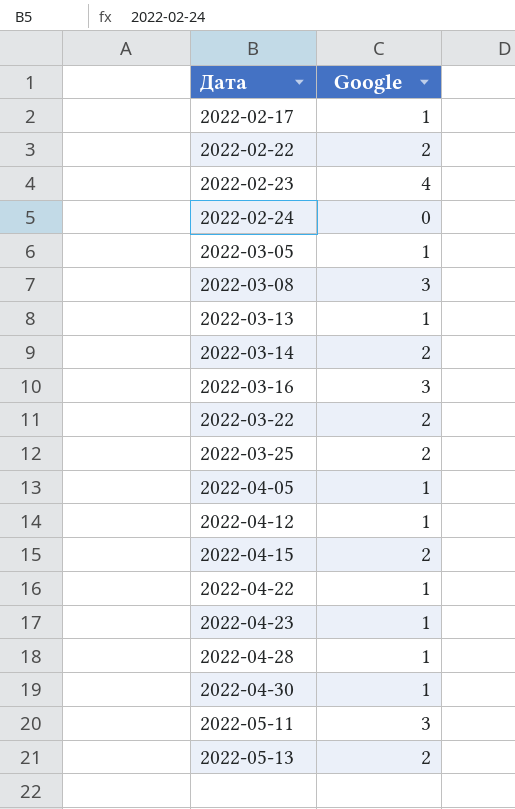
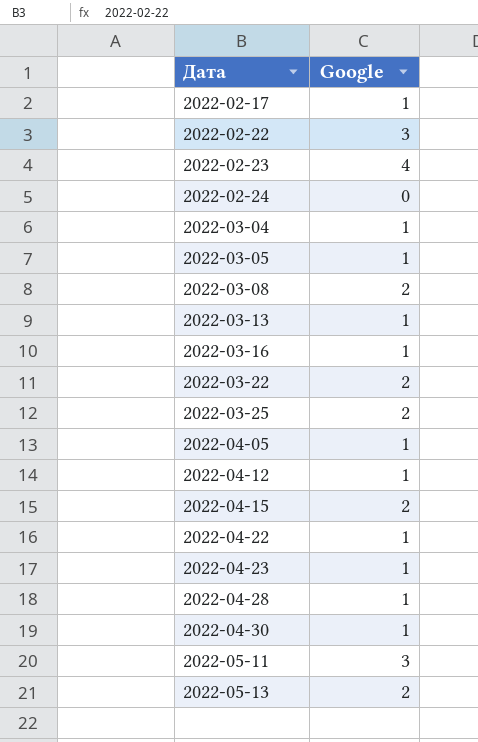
row 2022-03-14: 2 -> none
2022-02-22 | Google: 2 -> 3
row 2022-03-04: none -> 1
2022-03-08 | Google: 3 -> 2
2022-03-16 | Google: 3 -> 1

